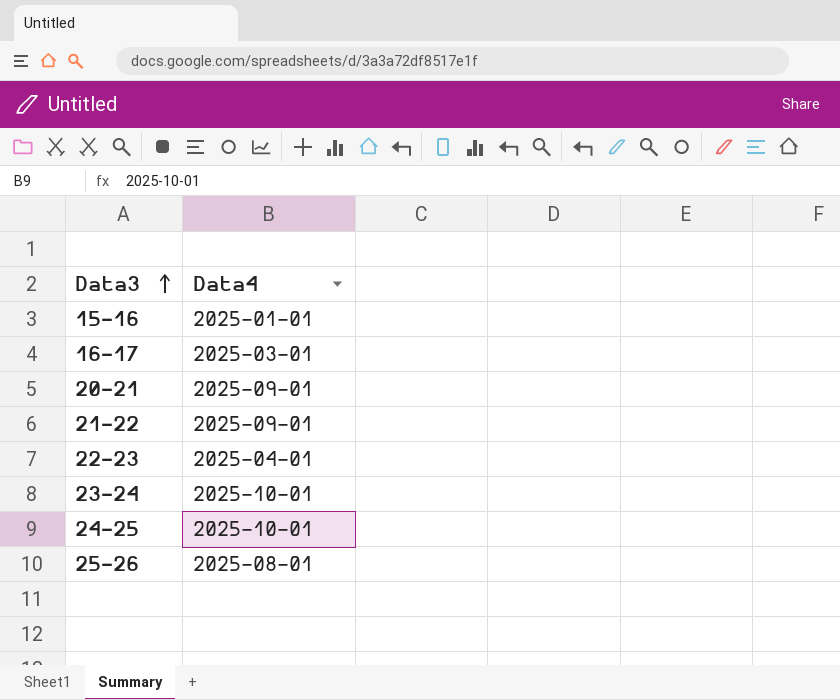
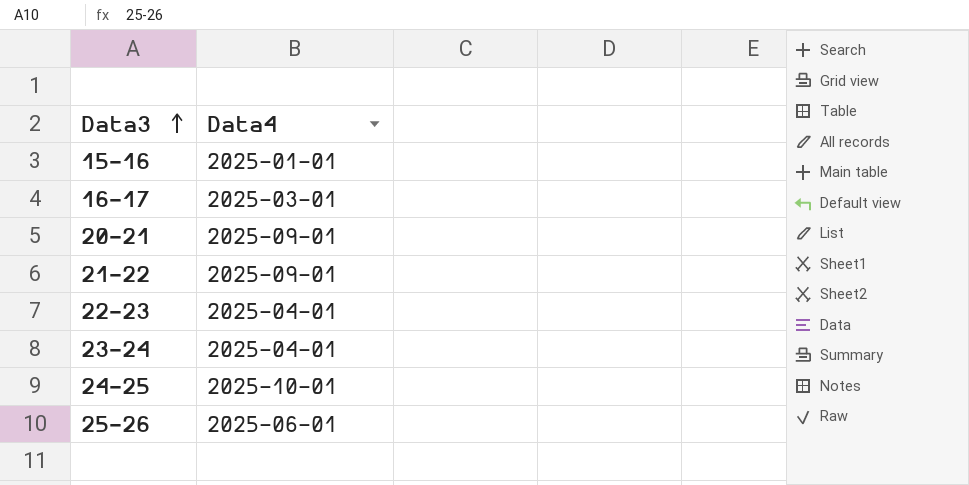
23-24 | Data4: 2025-10-01 -> 2025-04-01
25-26 | Data4: 2025-08-01 -> 2025-06-01

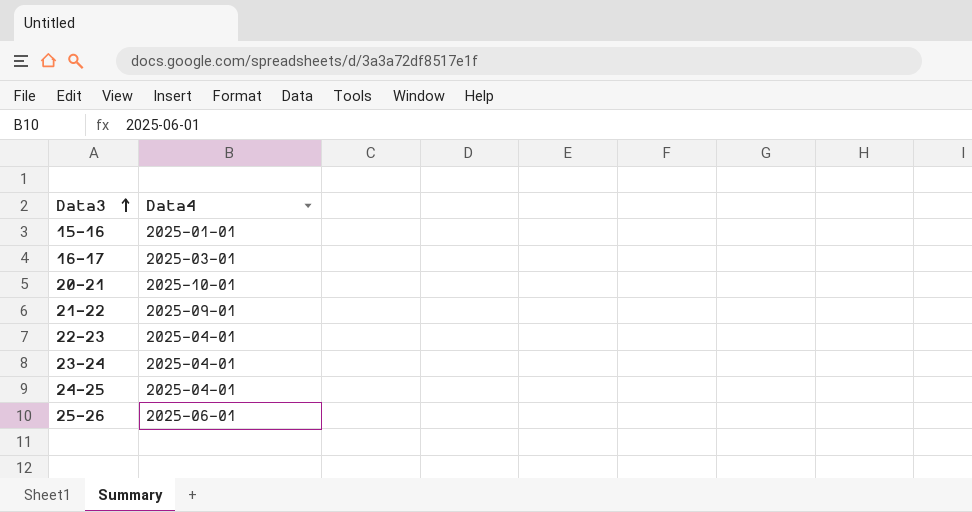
20-21 | Data4: 2025-09-01 -> 2025-10-01
24-25 | Data4: 2025-10-01 -> 2025-04-01

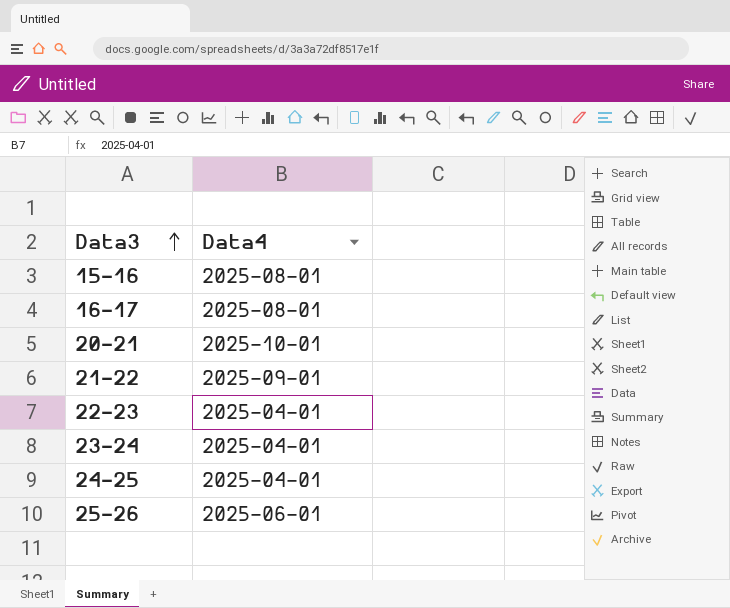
15-16 | Data4: 2025-01-01 -> 2025-08-01
16-17 | Data4: 2025-03-01 -> 2025-08-01

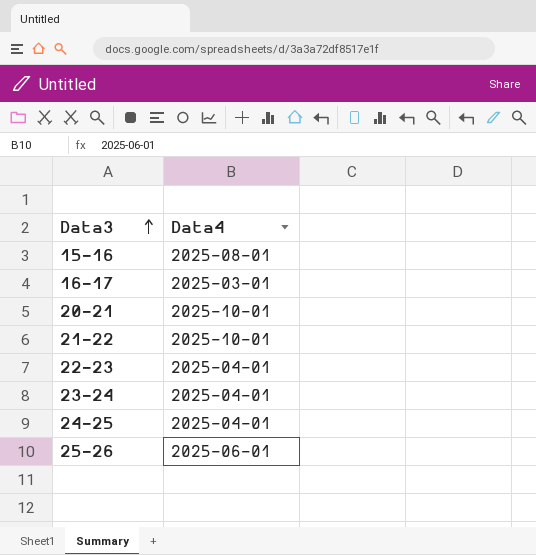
16-17 | Data4: 2025-08-01 -> 2025-03-01
21-22 | Data4: 2025-09-01 -> 2025-10-01

